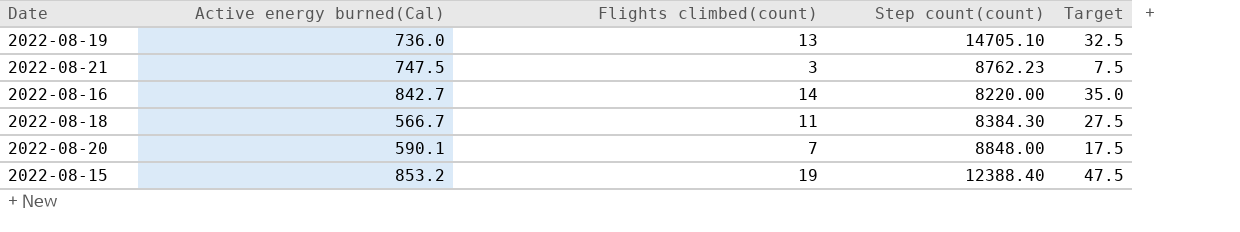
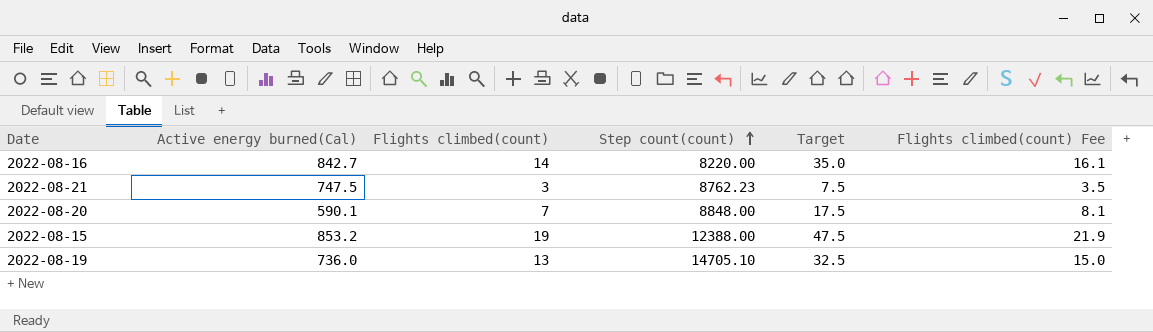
row order: none -> Step count(count) ascending
column Flights climbed(count) Fee | formula: none -> [Flights climbed(count)] * 1.15
row 2022-08-18: 566.7 | 11 | 8384.30 | 27.5 -> none
2022-08-15 | Step count(count): 12388.40 -> 12388.00

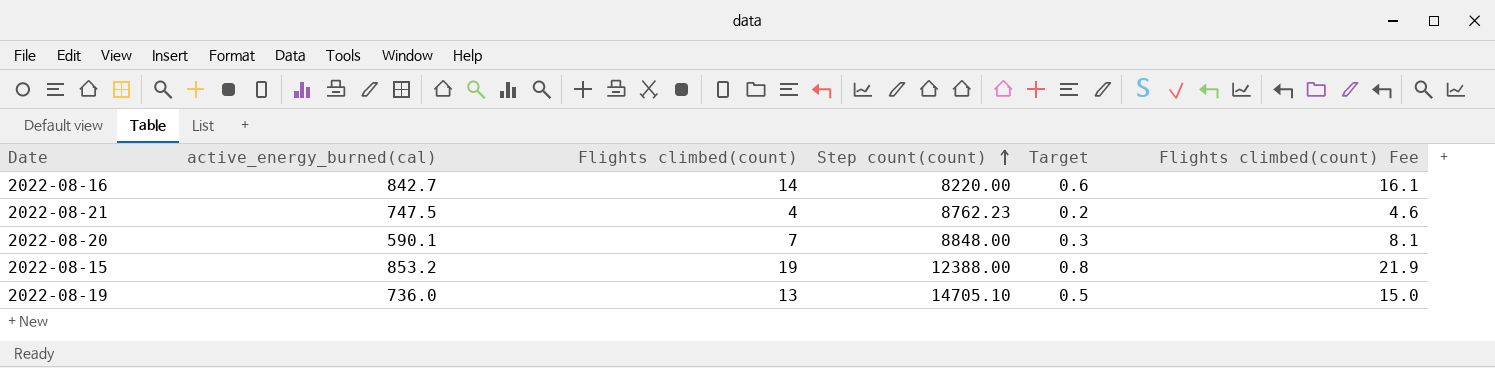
column name: Active energy burned(Cal) -> active_energy_burned(cal)
column Target | formula: [Flights climbed(count)] * 2.5 -> [Flights climbed(count)] * 0.04
2022-08-21 | Flights climbed(count): 3 -> 4
2022-08-21 | Flights climbed(count) Fee: 3.5 -> 4.6

